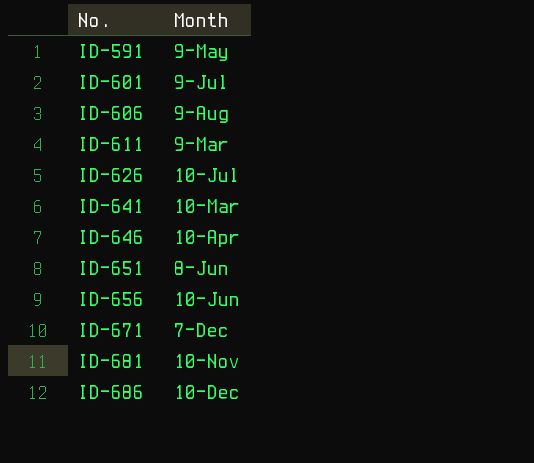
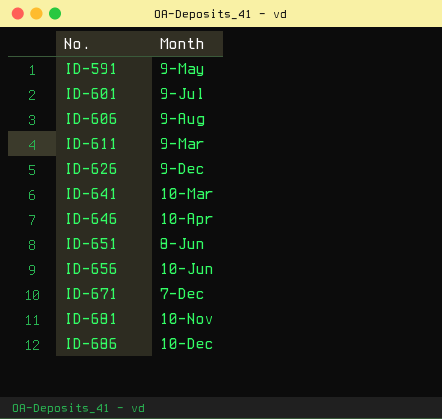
ID-626 | Month: 10-Jul -> 9-Dec

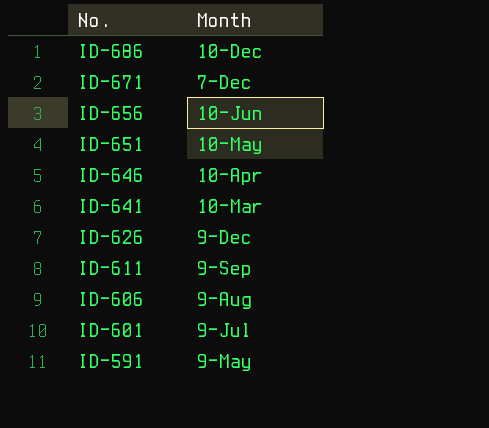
row order: No. ascending -> No. descending
row ID-681: 10-Nov -> none
ID-651 | Month: 8-Jun -> 10-May
ID-611 | Month: 9-Mar -> 9-Sep

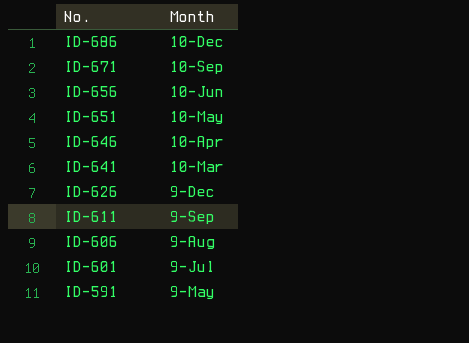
ID-671 | Month: 7-Dec -> 10-Sep

